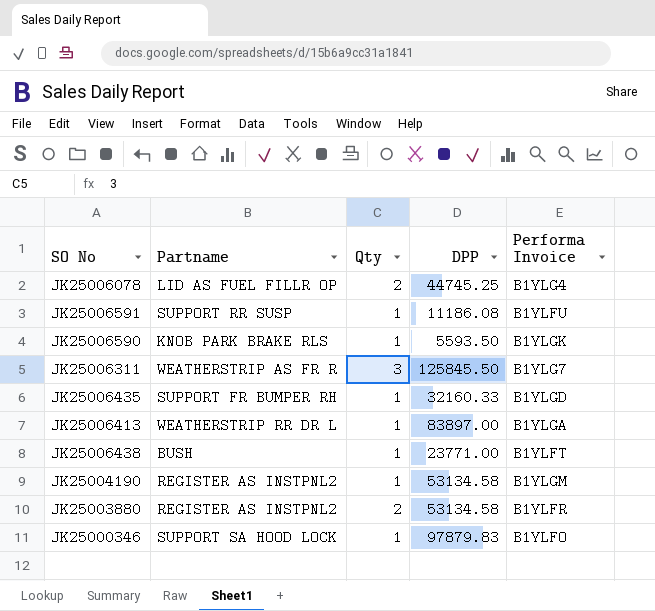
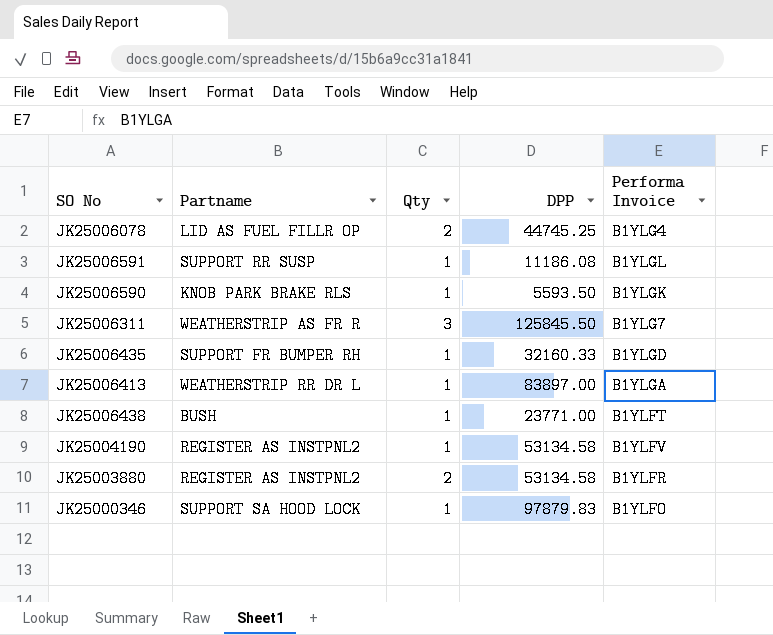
JK25006591 | Performa Invoice: B1YLFU -> B1YLGL
JK25004190 | Performa Invoice: B1YLGM -> B1YLFV

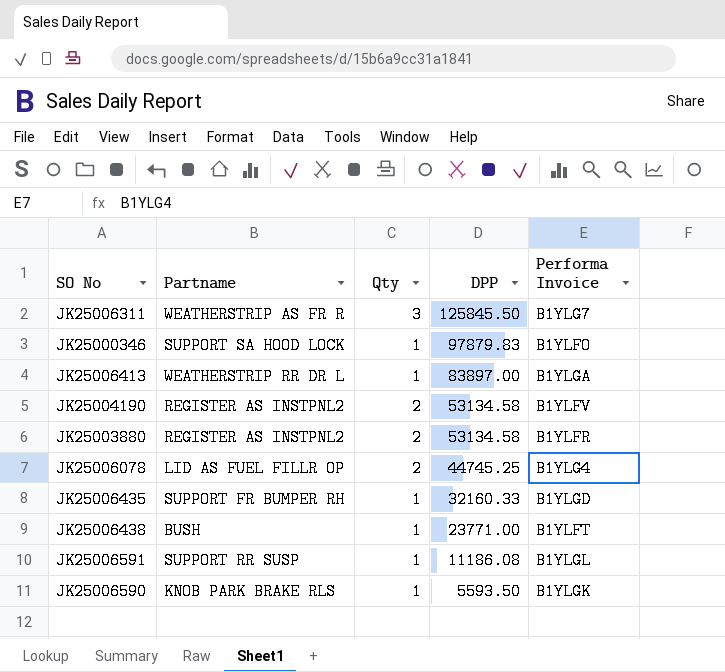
row order: none -> DPP descending
JK25004190 | Qty: 1 -> 2

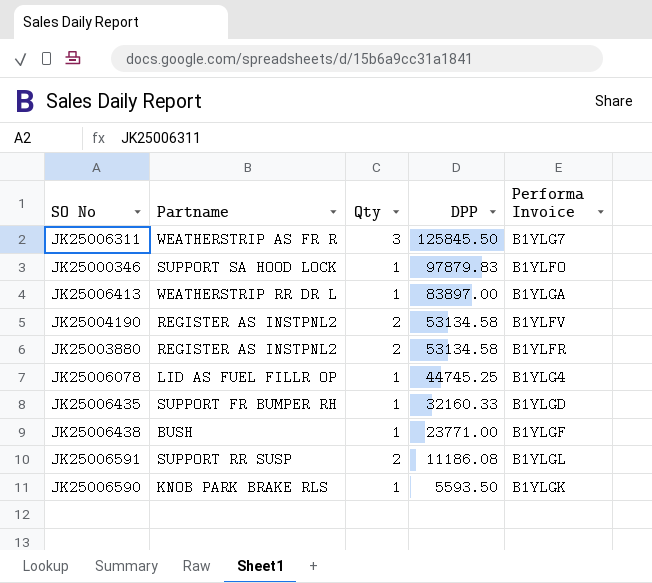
JK25006078 | Qty: 2 -> 1
JK25006438 | Performa Invoice: B1YLFT -> B1YLGF
JK25006591 | Qty: 1 -> 2

